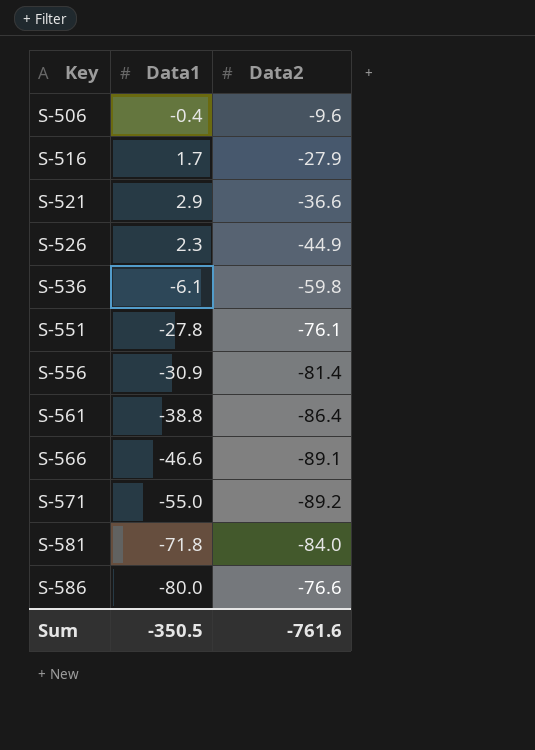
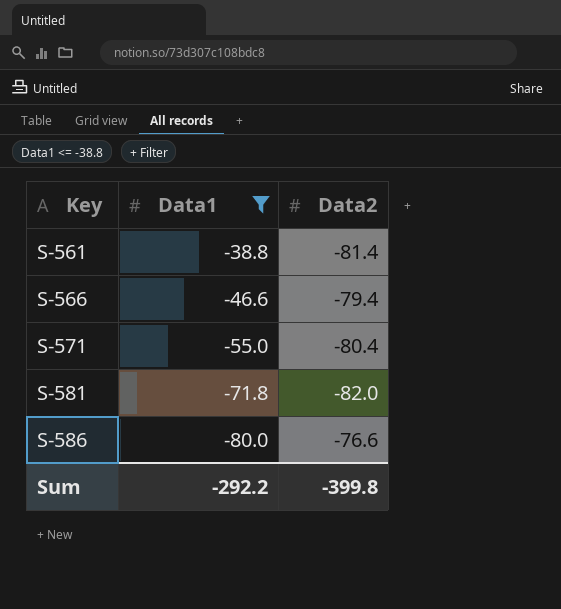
filter: none -> Data1 <= -38.8
S-561 | Data2: -86.4 -> -81.4
S-566 | Data2: -89.1 -> -79.4
S-571 | Data2: -89.2 -> -80.4
S-581 | Data2: -84.0 -> -82.0
Sum | Data1: -350.5 -> -292.2
Sum | Data2: -761.6 -> -399.8

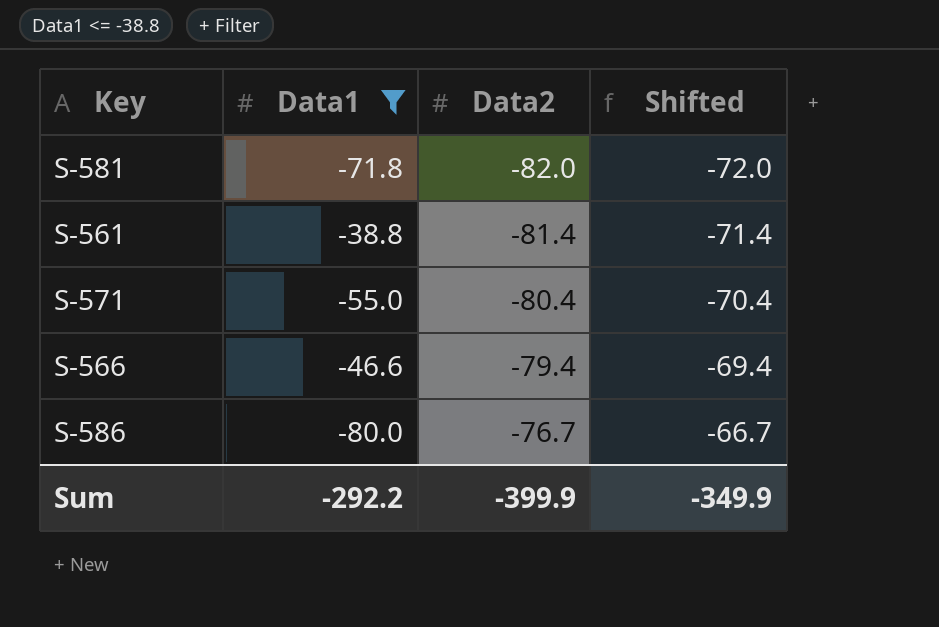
row order: Key ascending -> Data2 ascending
column Shifted | formula: none -> [Data2] + 10
S-586 | Data2: -76.6 -> -76.7
Sum | Data2: -399.8 -> -399.9

